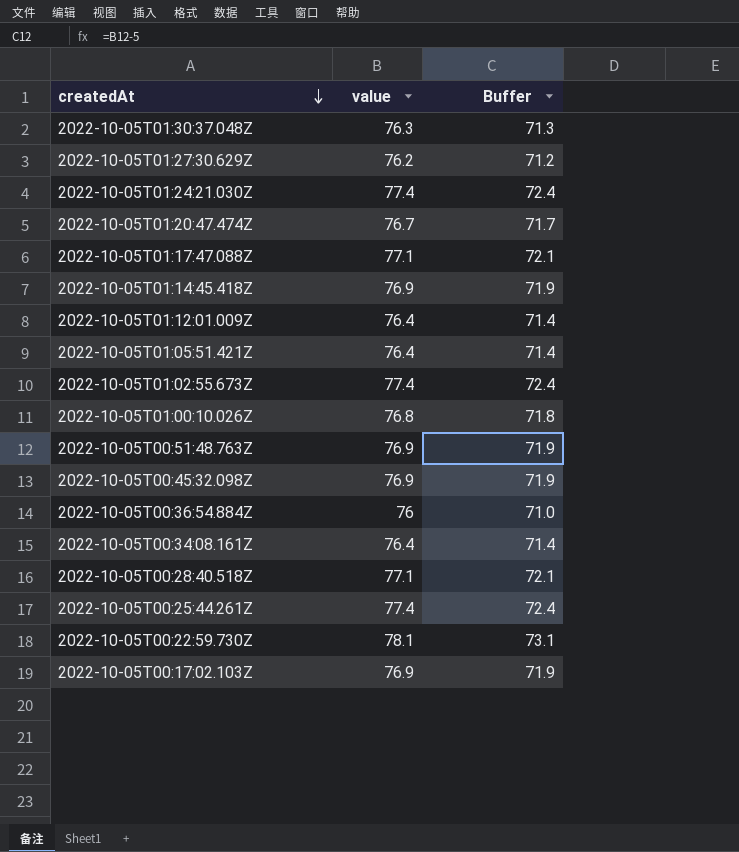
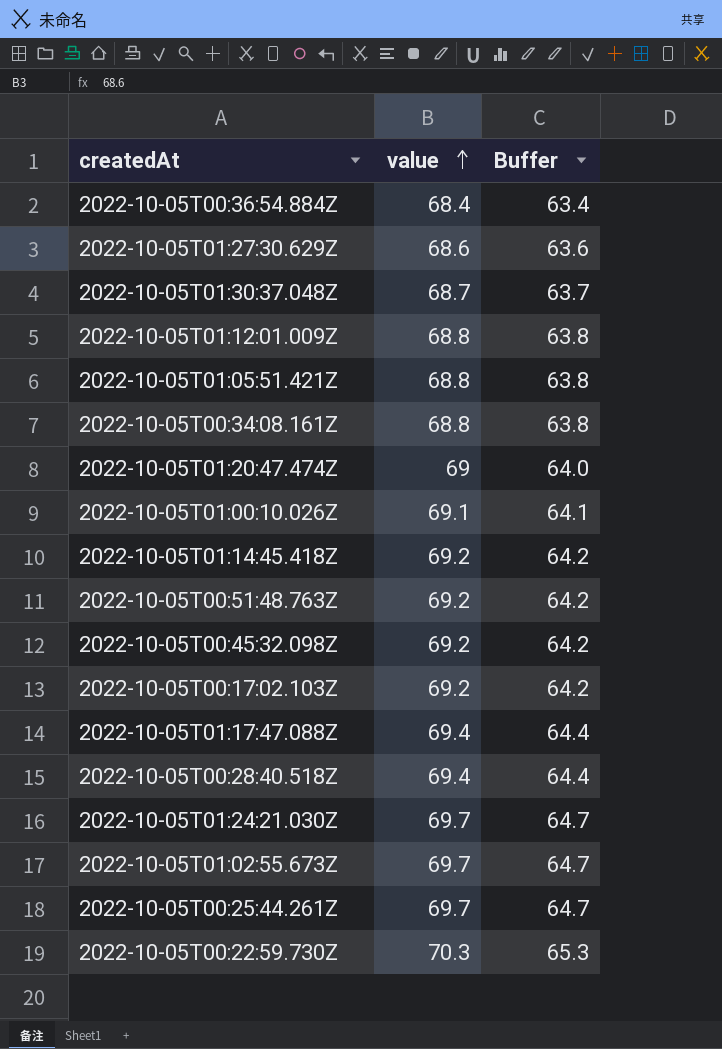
row order: createdAt descending -> value ascending
2022-10-05T00:36:54.884Z | value: 76 -> 68.4
2022-10-05T00:36:54.884Z | Buffer: 71.0 -> 63.4
2022-10-05T01:27:30.629Z | value: 76.2 -> 68.6
2022-10-05T01:27:30.629Z | Buffer: 71.2 -> 63.6
2022-10-05T01:30:37.048Z | value: 76.3 -> 68.7
2022-10-05T01:30:37.048Z | Buffer: 71.3 -> 63.7
2022-10-05T01:12:01.009Z | value: 76.4 -> 68.8
2022-10-05T01:12:01.009Z | Buffer: 71.4 -> 63.8
2022-10-05T01:05:51.421Z | value: 76.4 -> 68.8
2022-10-05T01:05:51.421Z | Buffer: 71.4 -> 63.8
2022-10-05T00:34:08.161Z | value: 76.4 -> 68.8
2022-10-05T00:34:08.161Z | Buffer: 71.4 -> 63.8
2022-10-05T01:20:47.474Z | value: 76.7 -> 69
2022-10-05T01:20:47.474Z | Buffer: 71.7 -> 64.0
2022-10-05T01:00:10.026Z | value: 76.8 -> 69.1
2022-10-05T01:00:10.026Z | Buffer: 71.8 -> 64.1
2022-10-05T01:14:45.418Z | value: 76.9 -> 69.2
2022-10-05T01:14:45.418Z | Buffer: 71.9 -> 64.2
2022-10-05T00:51:48.763Z | value: 76.9 -> 69.2
2022-10-05T00:51:48.763Z | Buffer: 71.9 -> 64.2
2022-10-05T00:45:32.098Z | value: 76.9 -> 69.2
2022-10-05T00:45:32.098Z | Buffer: 71.9 -> 64.2
2022-10-05T00:17:02.103Z | value: 76.9 -> 69.2
2022-10-05T00:17:02.103Z | Buffer: 71.9 -> 64.2
2022-10-05T01:17:47.088Z | value: 77.1 -> 69.4
2022-10-05T01:17:47.088Z | Buffer: 72.1 -> 64.4
2022-10-05T00:28:40.518Z | value: 77.1 -> 69.4
2022-10-05T00:28:40.518Z | Buffer: 72.1 -> 64.4
2022-10-05T01:24:21.030Z | value: 77.4 -> 69.7
2022-10-05T01:24:21.030Z | Buffer: 72.4 -> 64.7
2022-10-05T01:02:55.673Z | value: 77.4 -> 69.7
2022-10-05T01:02:55.673Z | Buffer: 72.4 -> 64.7
2022-10-05T00:25:44.261Z | value: 77.4 -> 69.7
2022-10-05T00:25:44.261Z | Buffer: 72.4 -> 64.7
2022-10-05T00:22:59.730Z | value: 78.1 -> 70.3
2022-10-05T00:22:59.730Z | Buffer: 73.1 -> 65.3

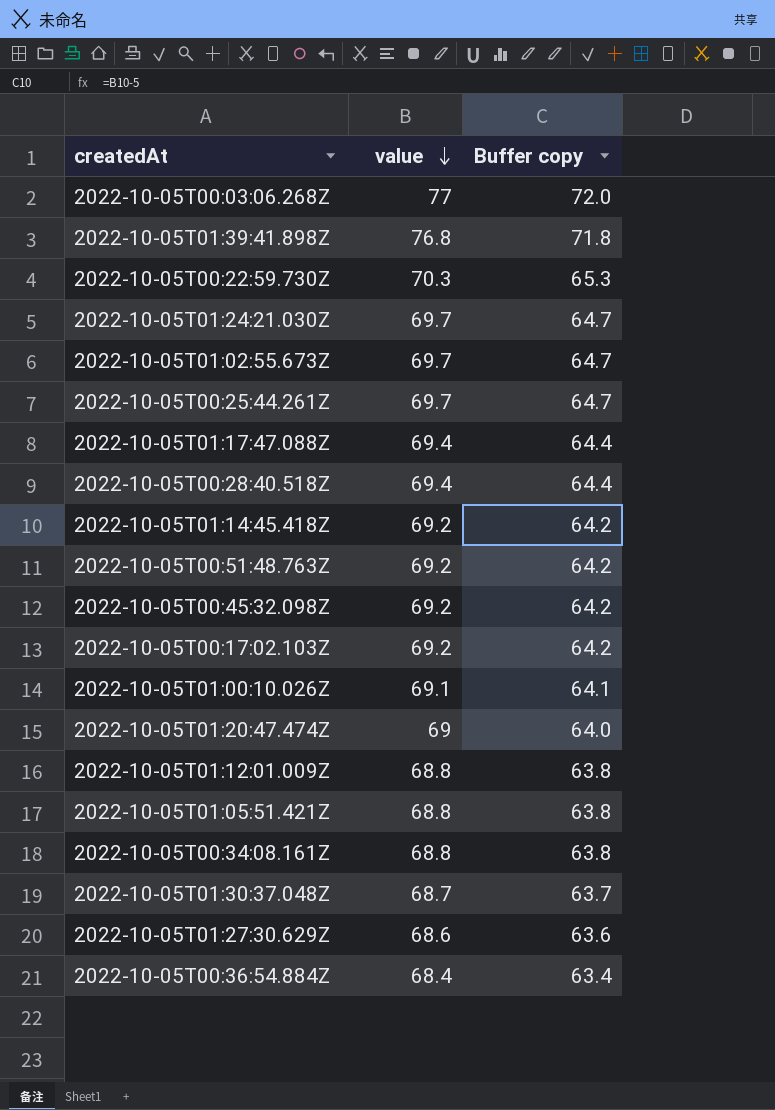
row order: value ascending -> value descending
column name: Buffer -> Buffer copy
row 2022-10-05T00:03:06.268Z: none -> 77 | 72.0
row 2022-10-05T01:39:41.898Z: none -> 76.8 | 71.8

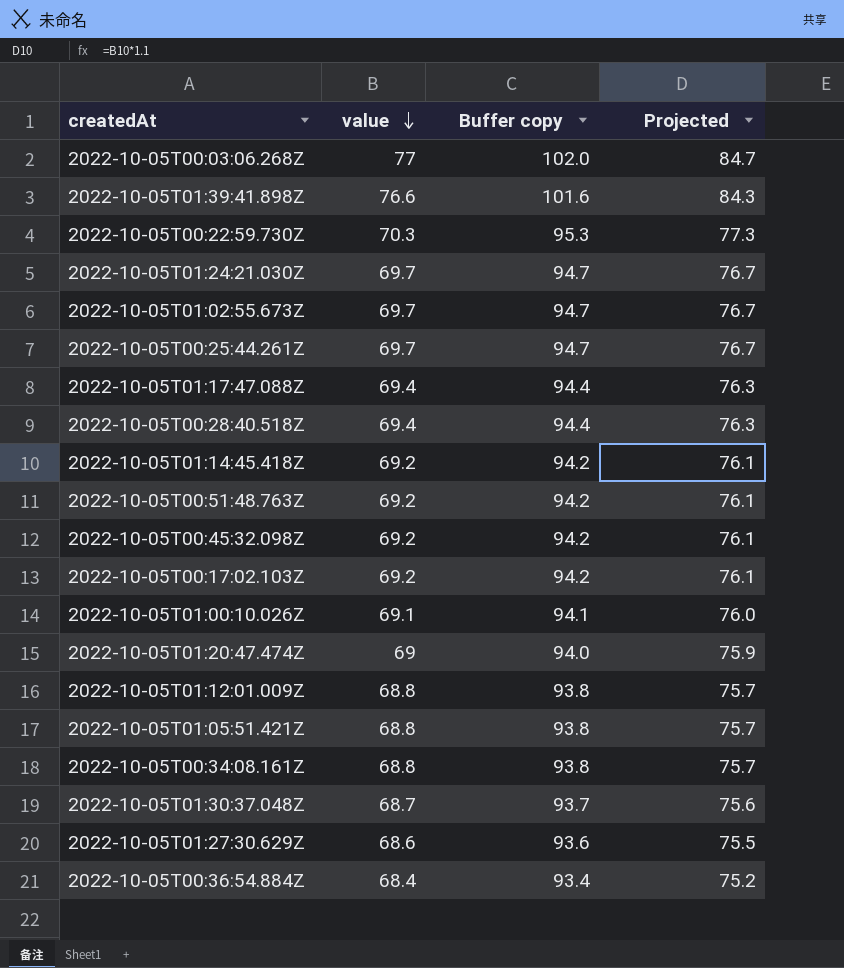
column Buffer copy | formula: [value] - 5 -> [value] + 25
column Projected | formula: none -> [value] * 1.1
2022-10-05T01:39:41.898Z | value: 76.8 -> 76.6

